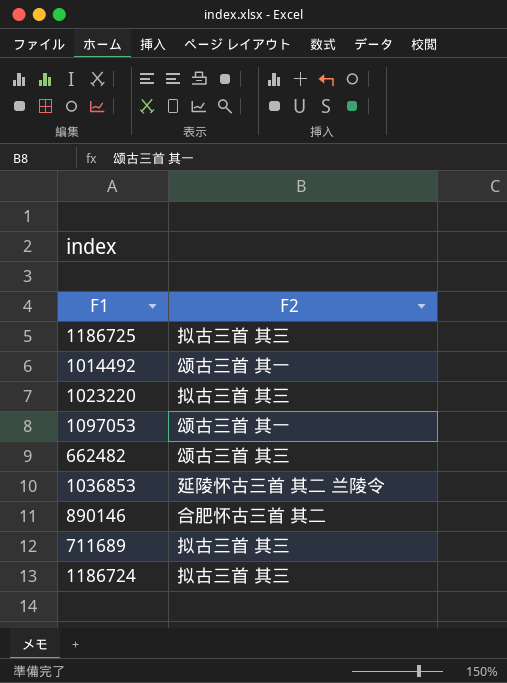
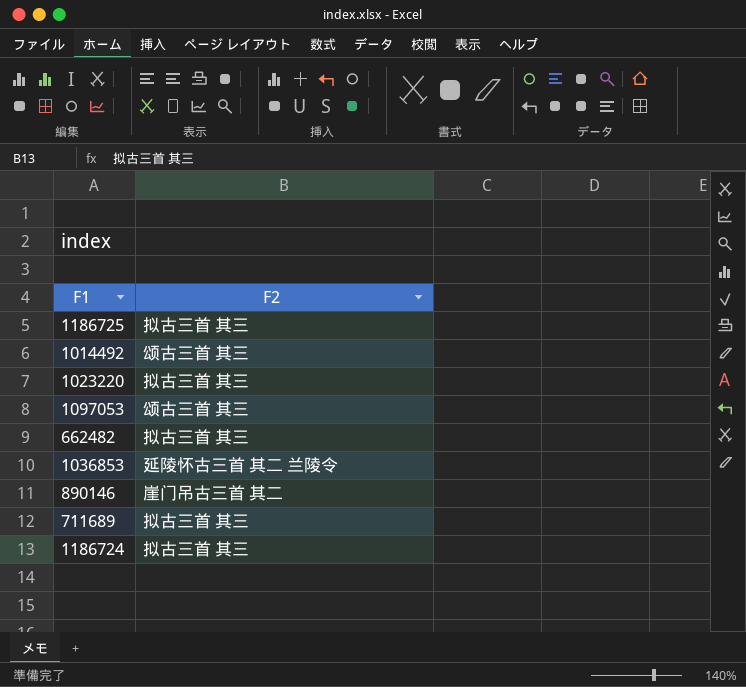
1014492 | F2: 颂古三首 其一 -> 颂古三首 其三
1097053 | F2: 颂古三首 其一 -> 颂古三首 其三
662482 | F2: 颂古三首 其三 -> 拟古三首 其三
890146 | F2: 合肥怀古三首 其二 -> 崖门吊古三首 其二

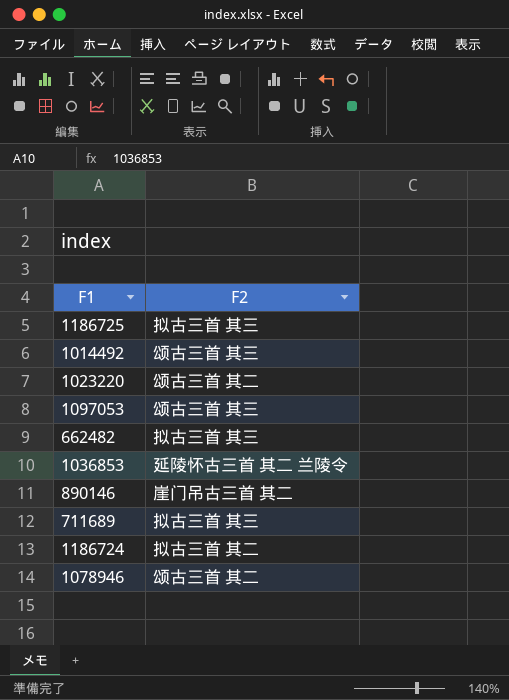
1023220 | F2: 拟古三首 其三 -> 颂古三首 其二
1186724 | F2: 拟古三首 其三 -> 拟古三首 其二
row 1078946: none -> 颂古三首 其二

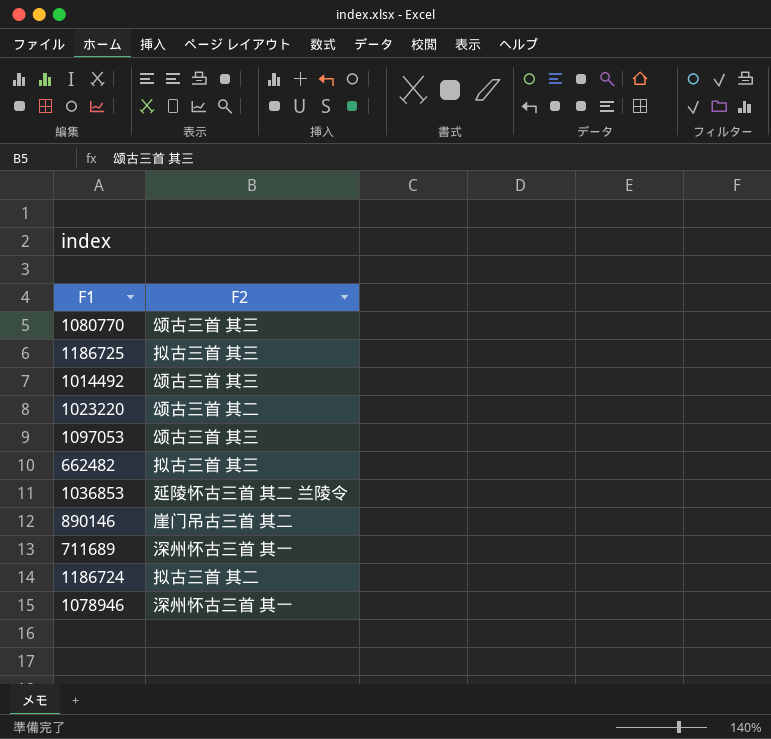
row 1080770: none -> 颂古三首 其三
711689 | F2: 拟古三首 其三 -> 深州怀古三首 其一
1078946 | F2: 颂古三首 其二 -> 深州怀古三首 其一

